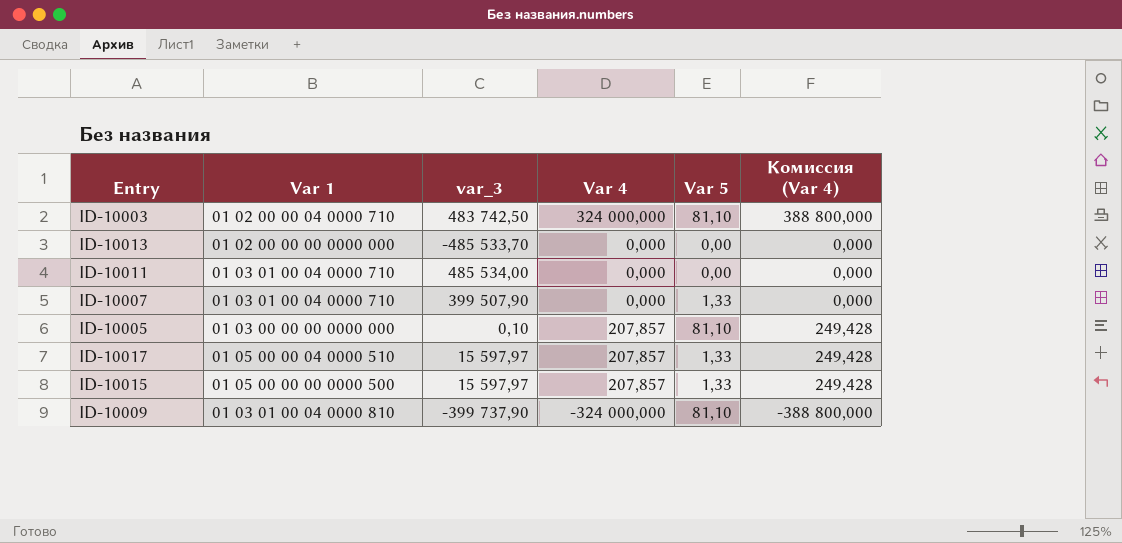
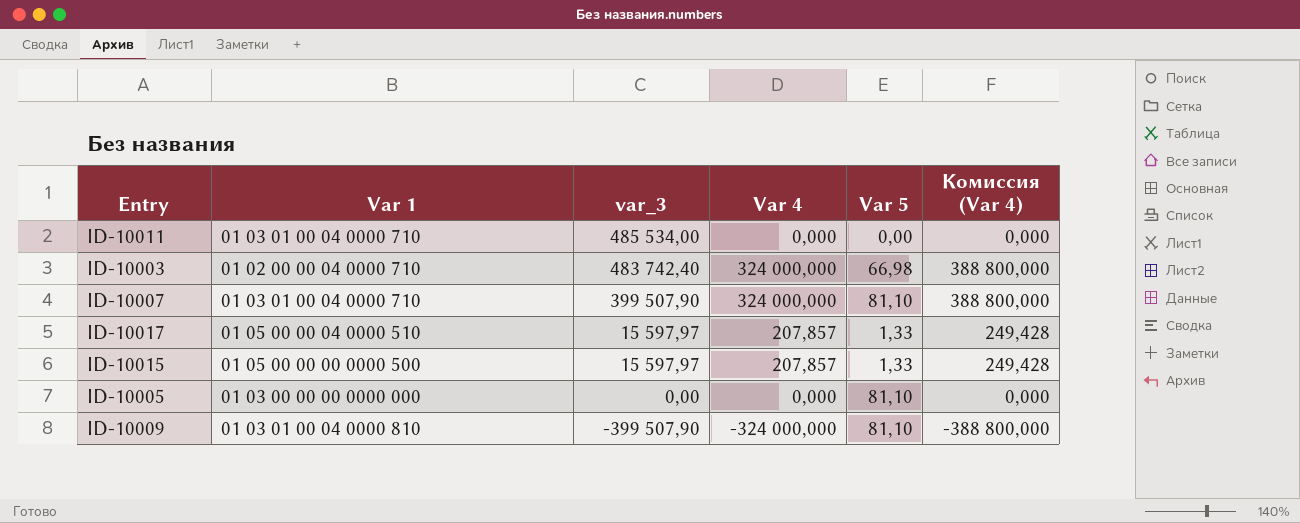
row order: none -> var_3 descending
row ID-10013: 01 02 00 00 00 0000 000 | -485 533,70 | 0,000 | 0,00 | 0,000 -> none
ID-10003 | var_3: 483 742,50 -> 483 742,40
ID-10003 | Var 5: 81,10 -> 66,98
ID-10007 | Var 4: 0,000 -> 324 000,000
ID-10007 | Var 5: 1,33 -> 81,10
ID-10007 | Комиссия (Var 4): 0,000 -> 388 800,000
ID-10005 | var_3: 0,10 -> 0,00
ID-10005 | Var 4: 207,857 -> 0,000
ID-10005 | Комиссия (Var 4): 249,428 -> 0,000
ID-10009 | var_3: -399 737,90 -> -399 507,90

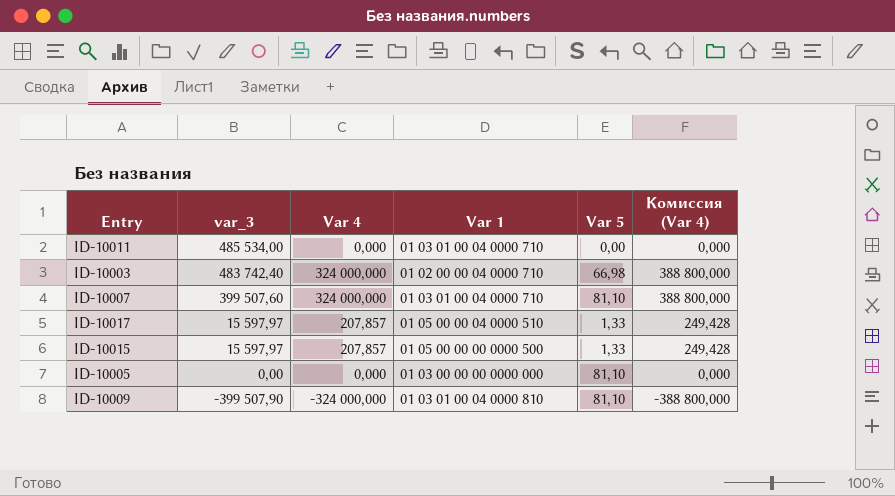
column Var 1 | position: 2 -> 4
ID-10007 | var_3: 399 507,90 -> 399 507,60

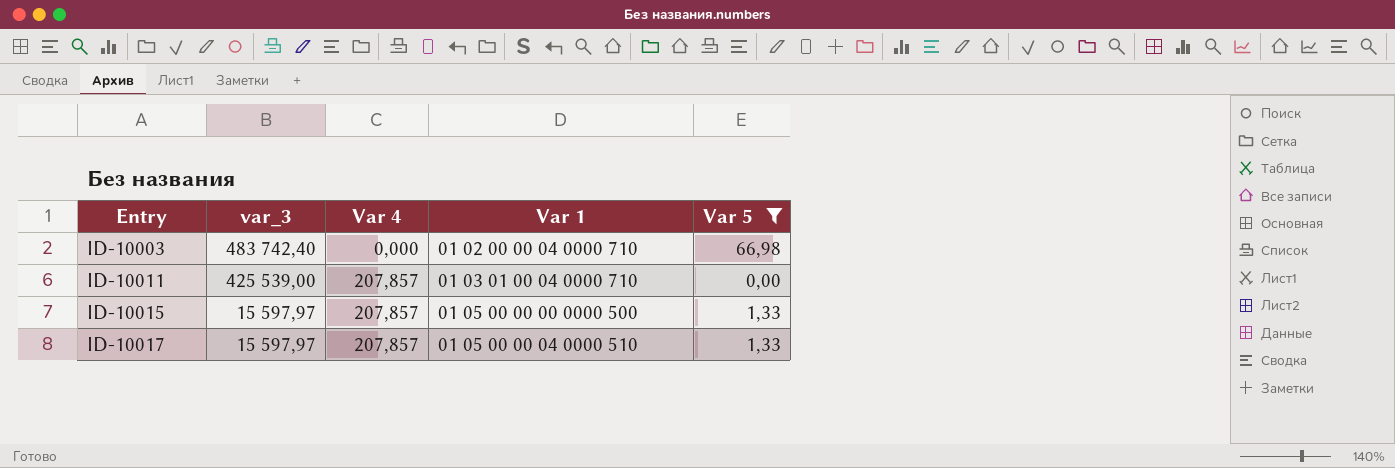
filter: none -> Var 5 != 81,10
row order: var_3 descending -> Entry ascending
column Комиссия (Var 4) | formula: [Var 4] * 1,2 -> none
ID-10003 | Var 4: 324 000,000 -> 0,000
ID-10011 | var_3: 485 534,00 -> 425 539,00
ID-10011 | Var 4: 0,000 -> 207,857

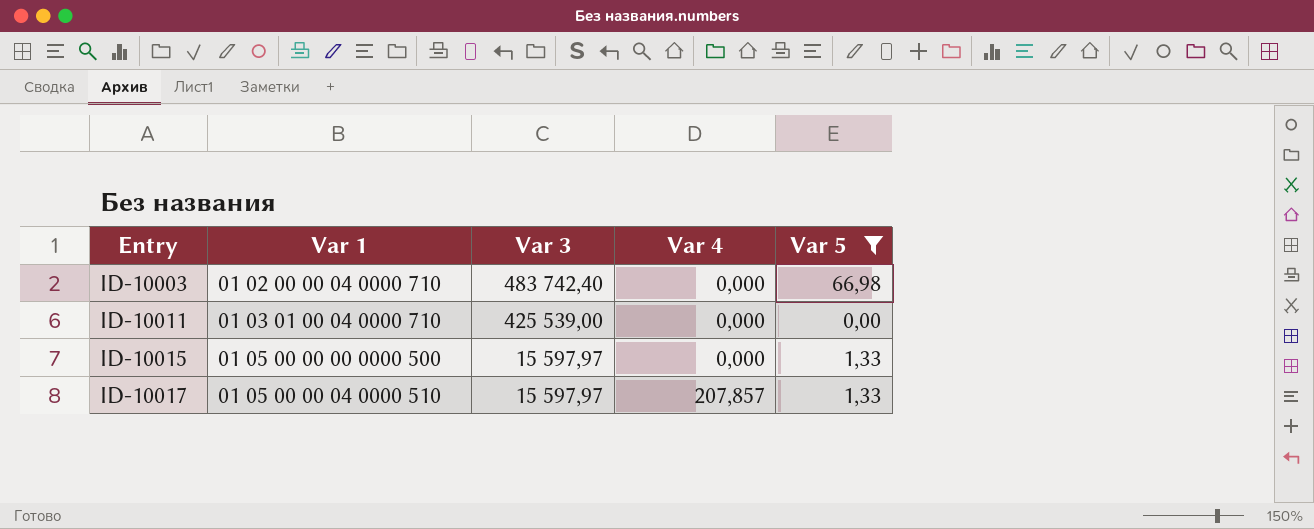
column Var 1 | position: 4 -> 2
column name: var_3 -> Var 3
ID-10011 | Var 4: 207,857 -> 0,000
ID-10015 | Var 4: 207,857 -> 0,000

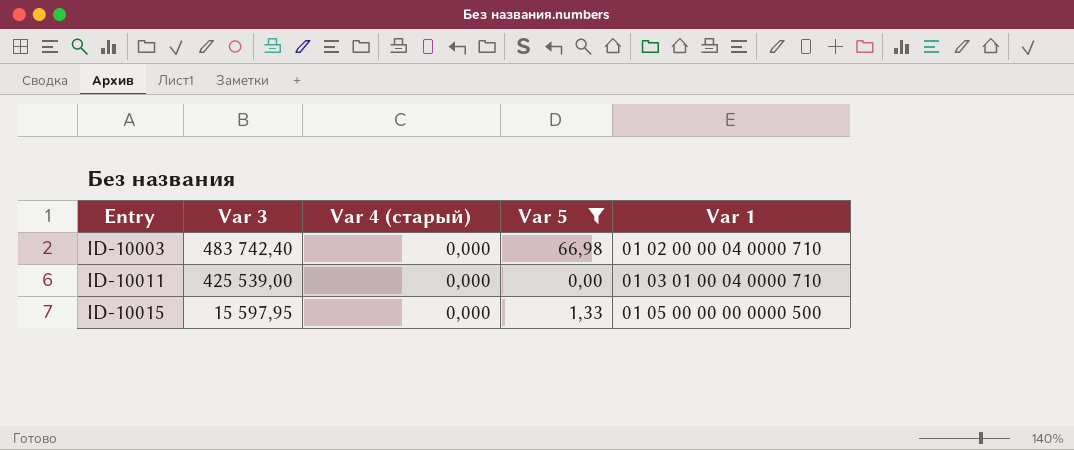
column name: Var 4 -> Var 4 (старый)
column Var 1 | position: 2 -> 5
row ID-10017: 01 05 00 00 04 0000 510 | 15 597,97 | 207,857 | 1,33 -> none
ID-10015 | Var 3: 15 597,97 -> 15 597,95

